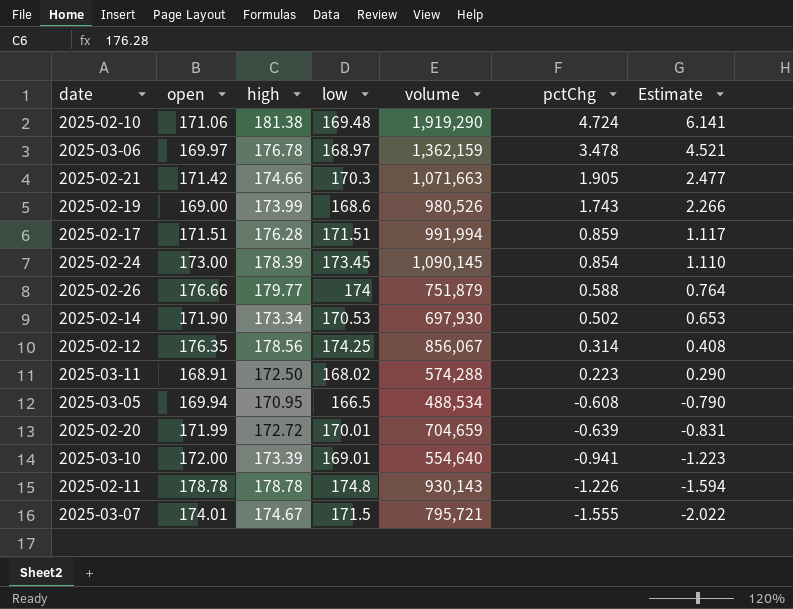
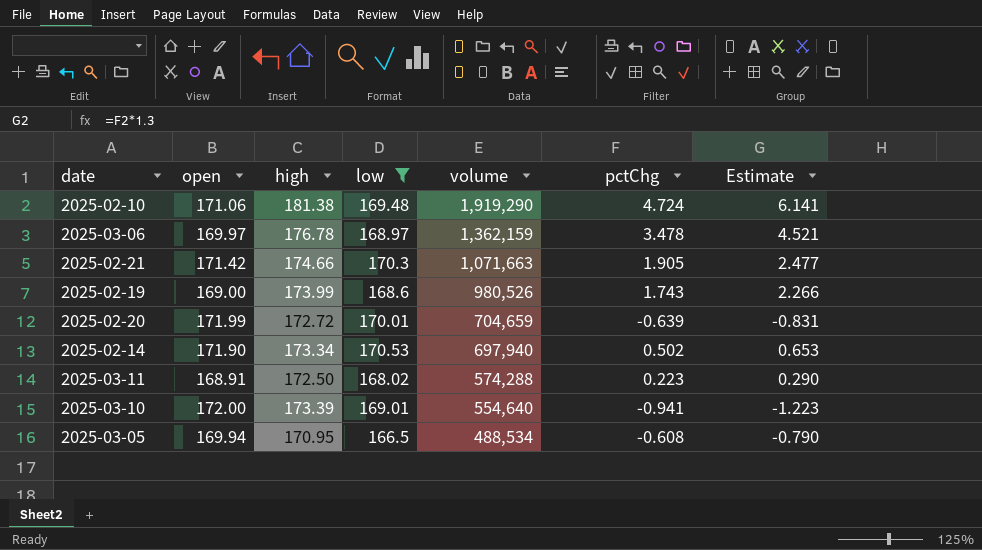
filter: none -> low <= 170.53
row order: pctChg descending -> volume descending
2025-02-14 | volume: 697,930 -> 697,940

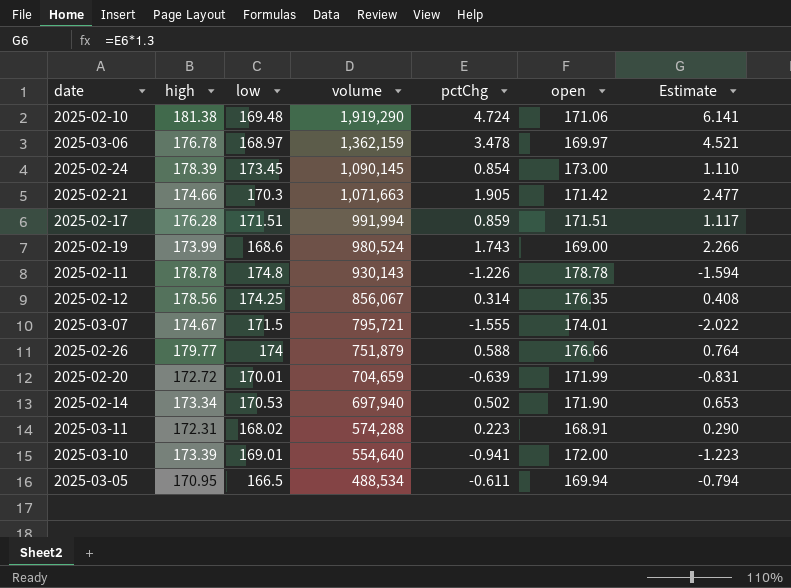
filter: low <= 170.53 -> none
column open | position: 2 -> 6
2025-02-19 | volume: 980,526 -> 980,524
2025-03-11 | high: 172.50 -> 172.31
2025-03-05 | pctChg: -0.608 -> -0.611
2025-03-05 | Estimate: -0.790 -> -0.794

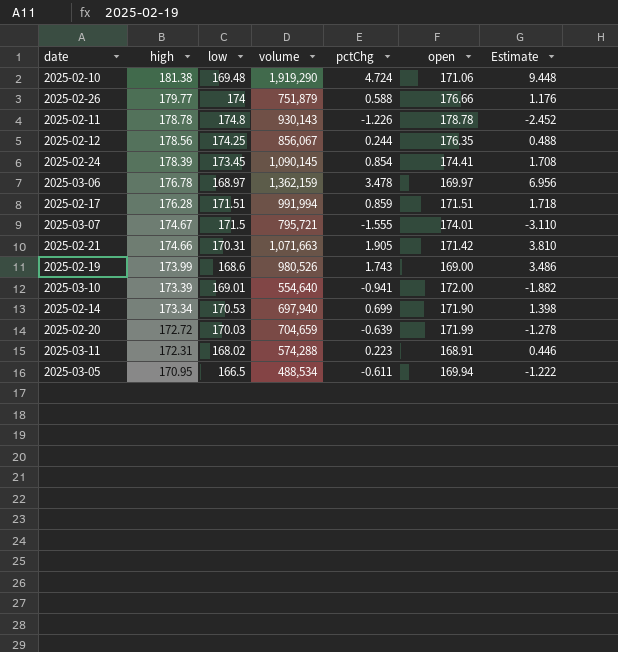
row order: volume descending -> high descending
column Estimate | formula: [pctChg] * 1.3 -> [pctChg] * 2
2025-02-12 | pctChg: 0.314 -> 0.244
2025-02-24 | open: 173.00 -> 174.41
2025-02-21 | low: 170.3 -> 170.31
2025-02-19 | volume: 980,524 -> 980,526
2025-02-14 | pctChg: 0.502 -> 0.699
2025-02-20 | low: 170.01 -> 170.03

